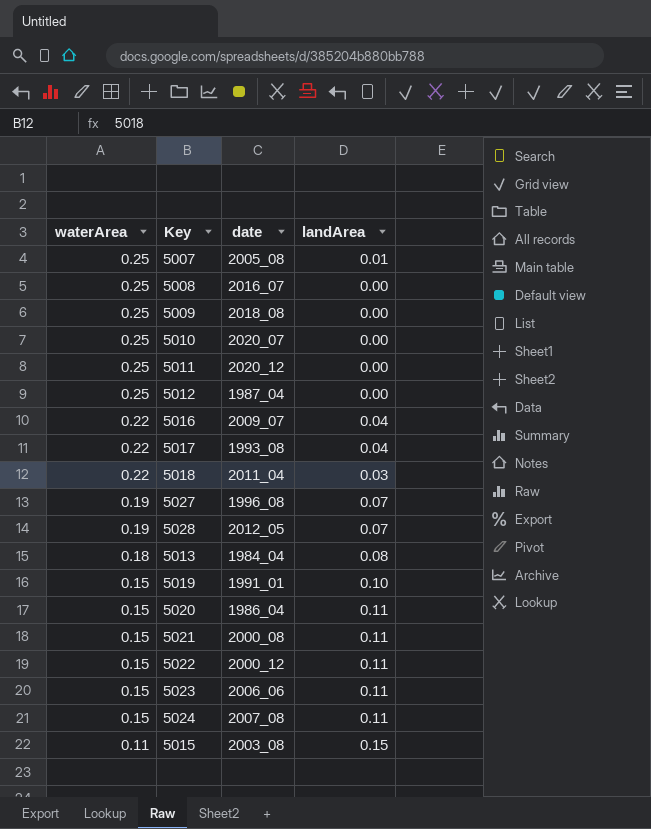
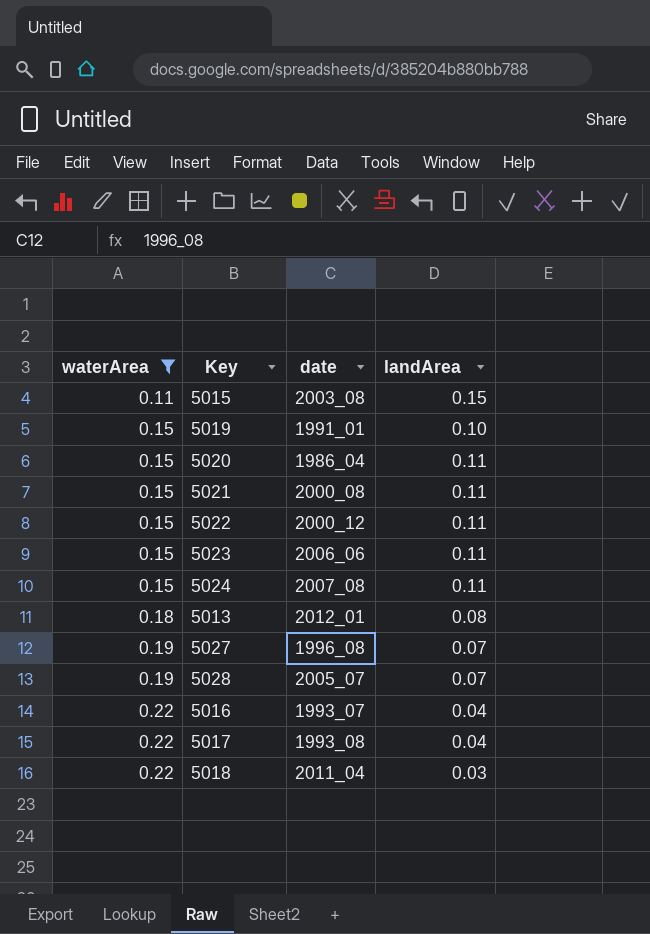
filter: none -> waterArea != 0.25
row order: waterArea descending -> waterArea ascending
5013 | date: 1984_04 -> 2012_01
5028 | date: 2012_05 -> 2005_07
5016 | date: 2009_07 -> 1993_07

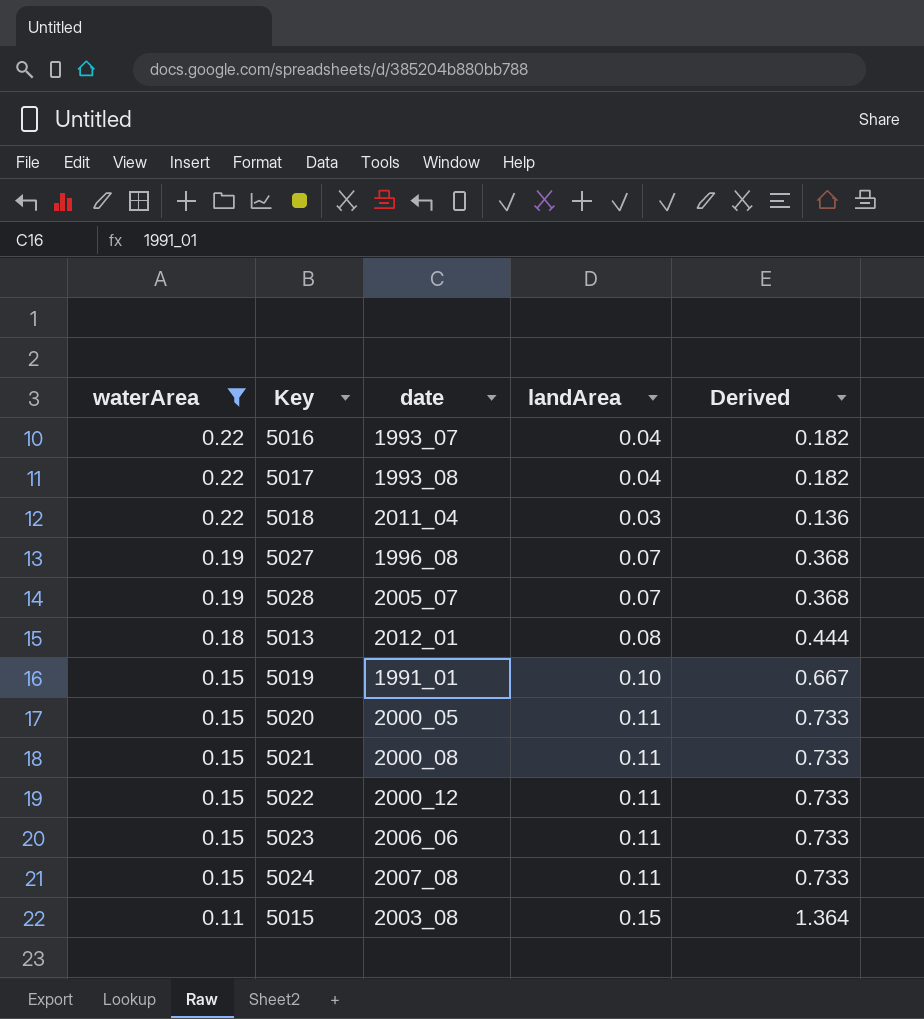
row order: waterArea ascending -> waterArea descending
column Derived | formula: none -> [landArea] / [waterArea]
5020 | date: 1986_04 -> 2000_05

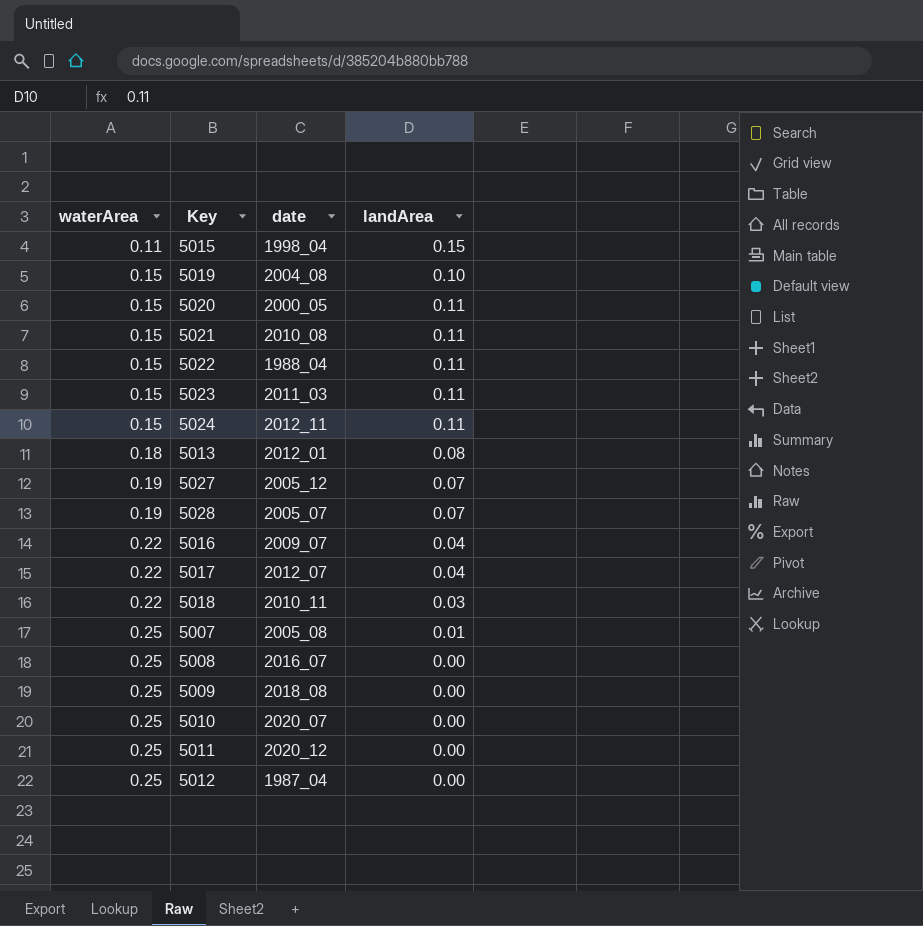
filter: waterArea != 0.25 -> none
row order: waterArea descending -> waterArea ascending
column Derived | formula: [landArea] / [waterArea] -> none
5015 | date: 2003_08 -> 1998_04
5019 | date: 1991_01 -> 2004_08
5021 | date: 2000_08 -> 2010_08
5022 | date: 2000_12 -> 1988_04
5023 | date: 2006_06 -> 2011_03
5024 | date: 2007_08 -> 2012_11
5027 | date: 1996_08 -> 2005_12
5016 | date: 1993_07 -> 2009_07
5017 | date: 1993_08 -> 2012_07
5018 | date: 2011_04 -> 2010_11

